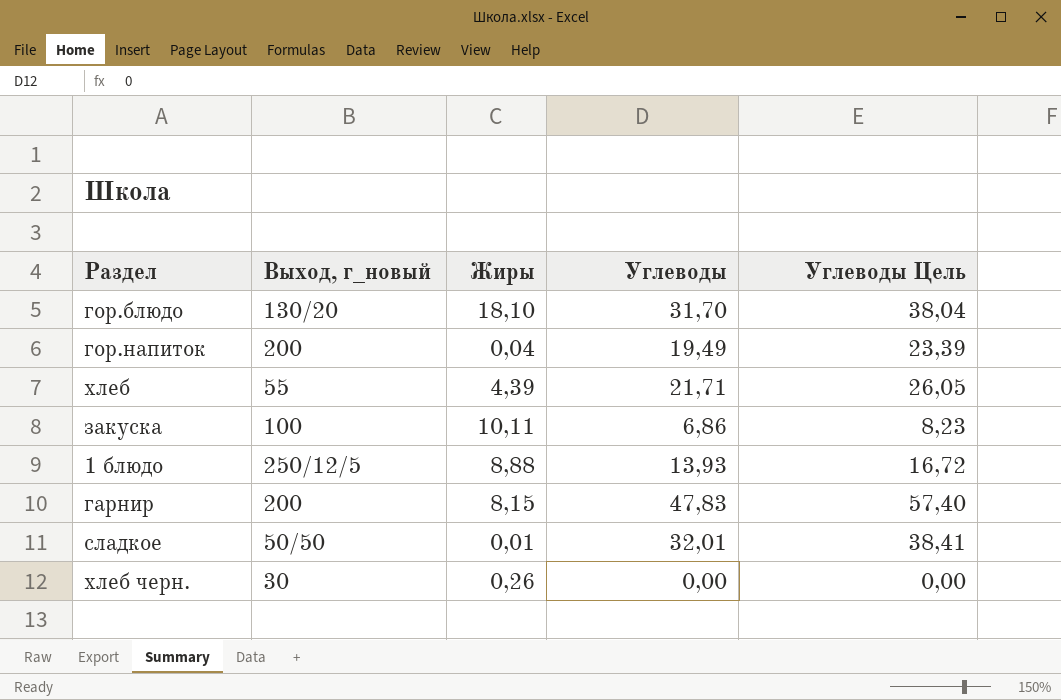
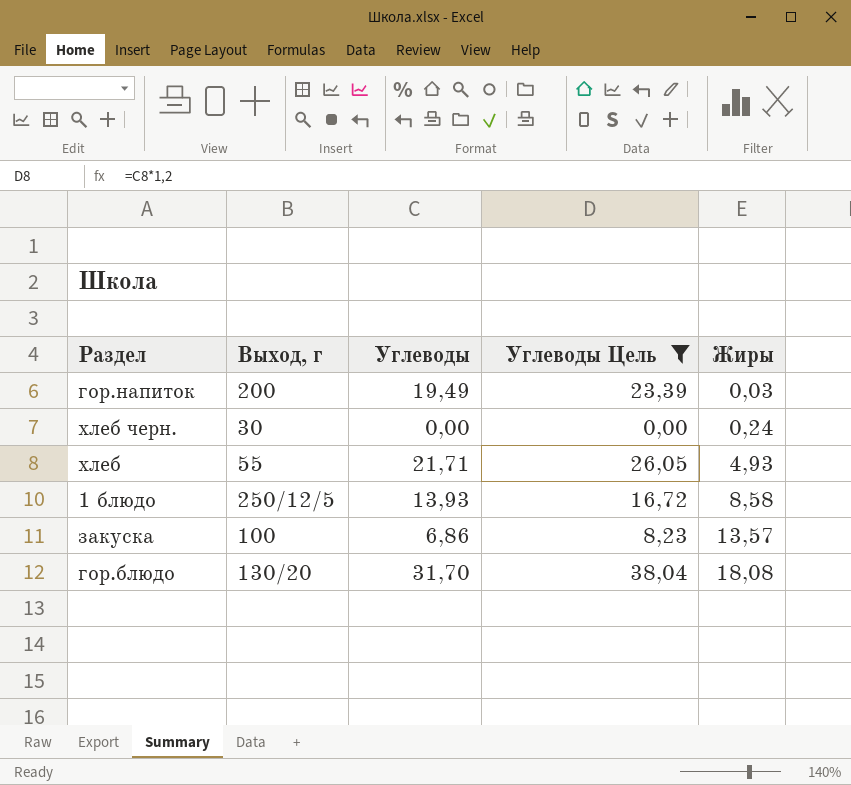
filter: none -> Углеводы Цель <= 38,04
row order: none -> Жиры ascending
column name: Выход, г_новый -> Выход, г
column Жиры | position: 3 -> 5
гор.напиток | Жиры: 0,04 -> 0,03
хлеб черн. | Жиры: 0,26 -> 0,24
хлеб | Жиры: 4,39 -> 4,93
1 блюдо | Жиры: 8,88 -> 8,58
закуска | Жиры: 10,11 -> 13,57
гор.блюдо | Жиры: 18,10 -> 18,08

